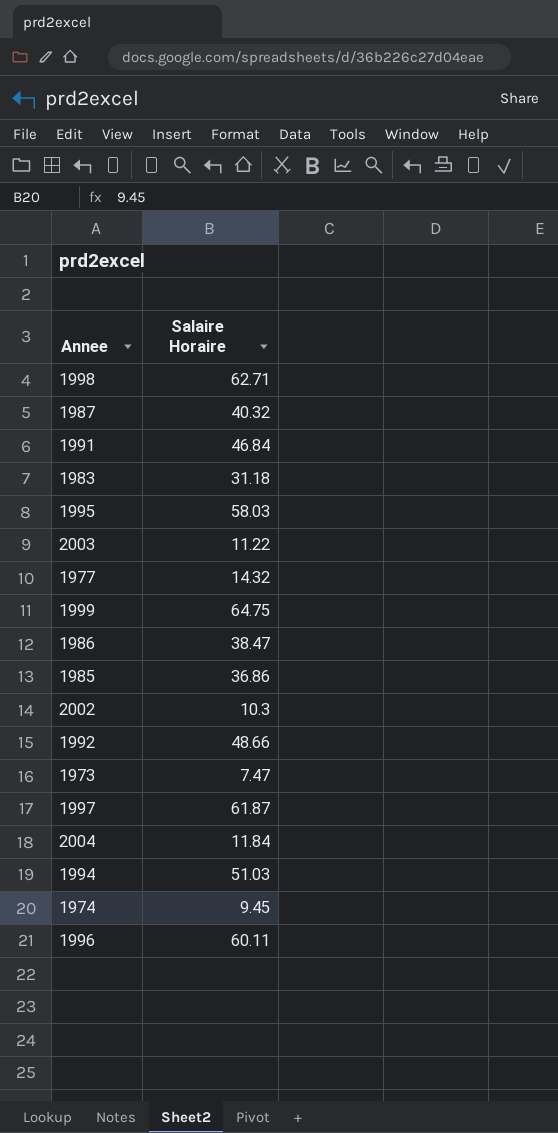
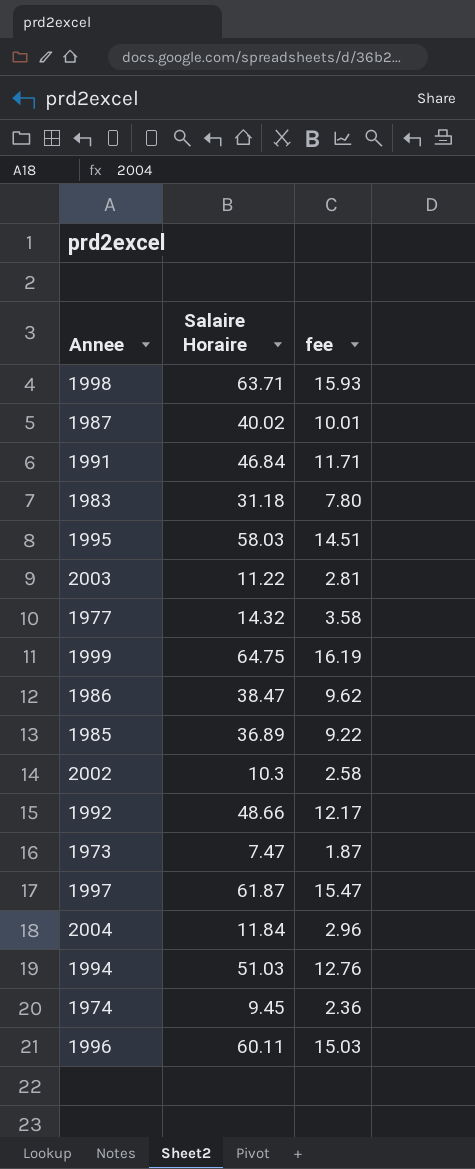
column fee | formula: none -> [Salaire Horaire] * 0.25
1998 | Salaire Horaire: 62.71 -> 63.71
1987 | Salaire Horaire: 40.32 -> 40.02
1985 | Salaire Horaire: 36.86 -> 36.89

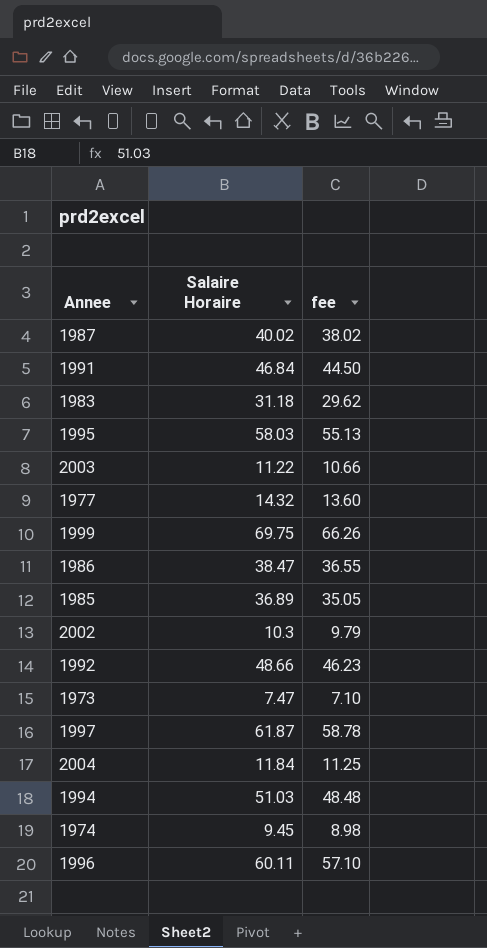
column fee | formula: [Salaire Horaire] * 0.25 -> [Salaire Horaire] * 0.95
row 1998: 63.71 | 15.93 -> none
1999 | Salaire Horaire: 64.75 -> 69.75

